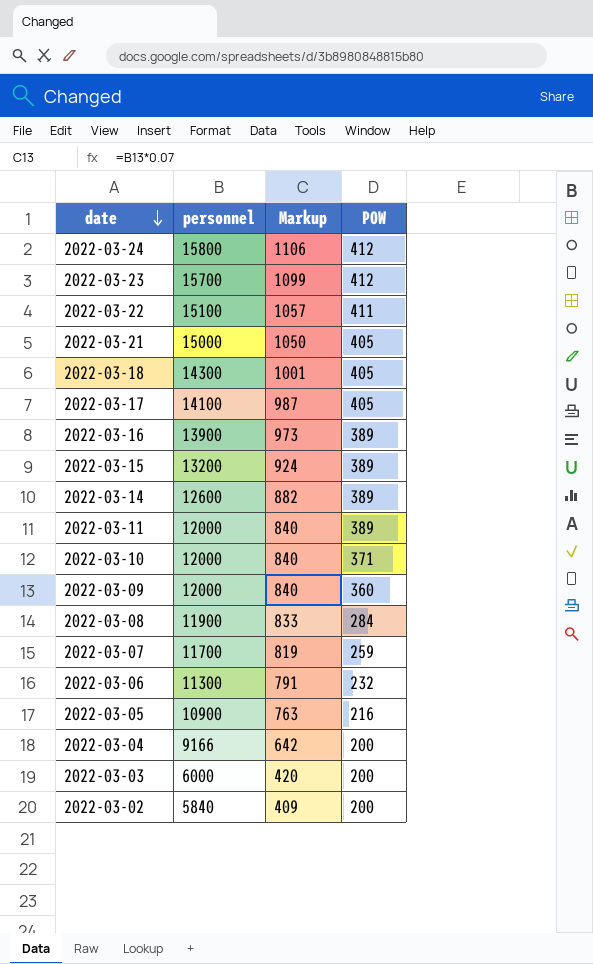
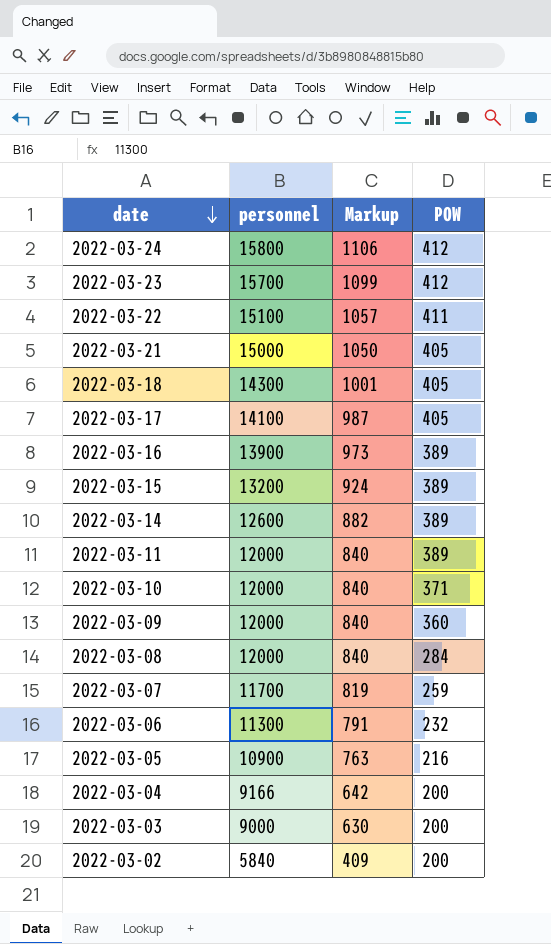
2022-03-08 | personnel: 11900 -> 12000
2022-03-08 | Markup: 833 -> 840
2022-03-03 | personnel: 6000 -> 9000
2022-03-03 | Markup: 420 -> 630

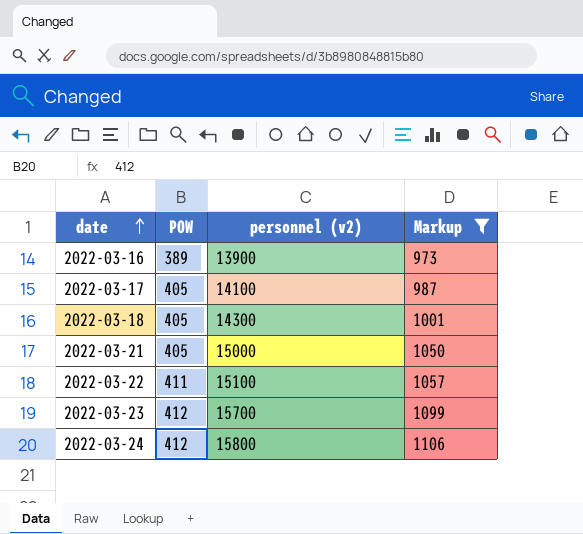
filter: none -> Markup >= 973
row order: date descending -> date ascending
column POW | position: 4 -> 2
column name: personnel -> personnel (v2)

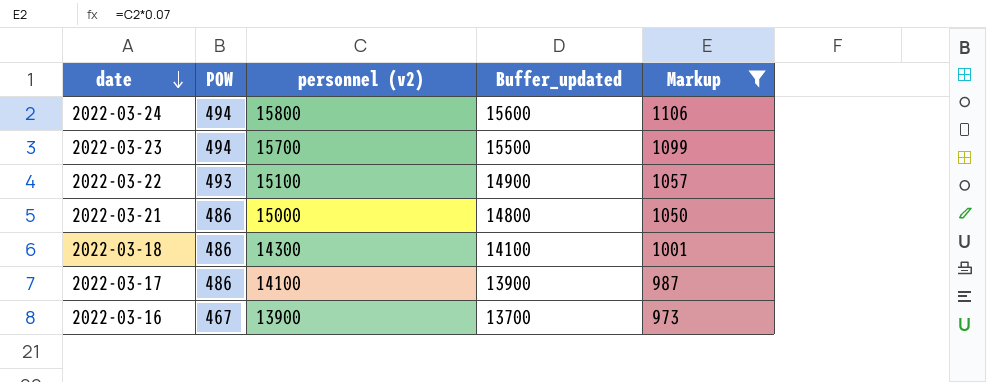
row order: date ascending -> date descending
column Buffer_updated | formula: none -> [personnel (v2)] - 200
2022-03-24 | POW: 412 -> 494
2022-03-23 | POW: 412 -> 494
2022-03-22 | POW: 411 -> 493
2022-03-21 | POW: 405 -> 486
2022-03-18 | POW: 405 -> 486
2022-03-17 | POW: 405 -> 486
2022-03-16 | POW: 389 -> 467

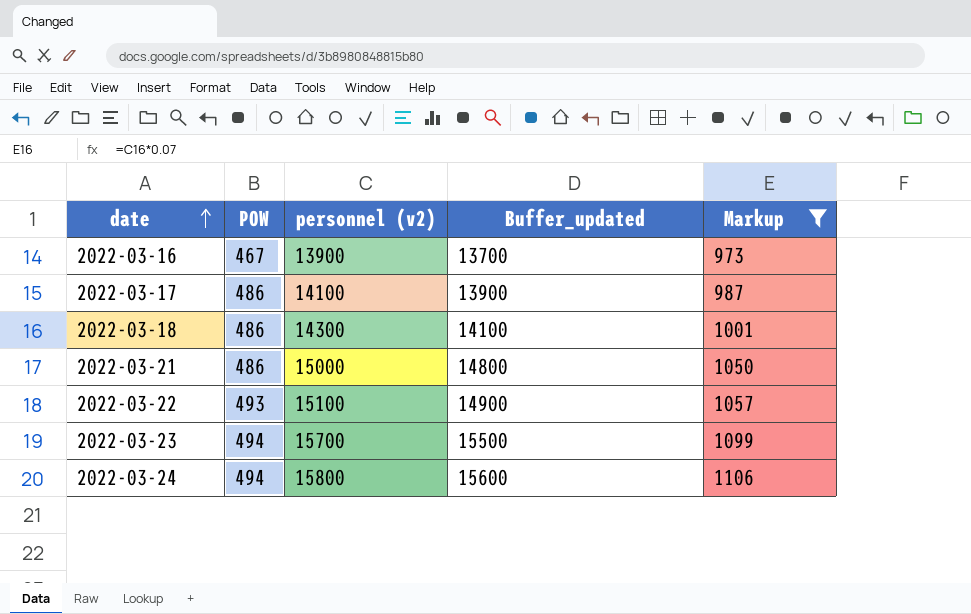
row order: date descending -> date ascending

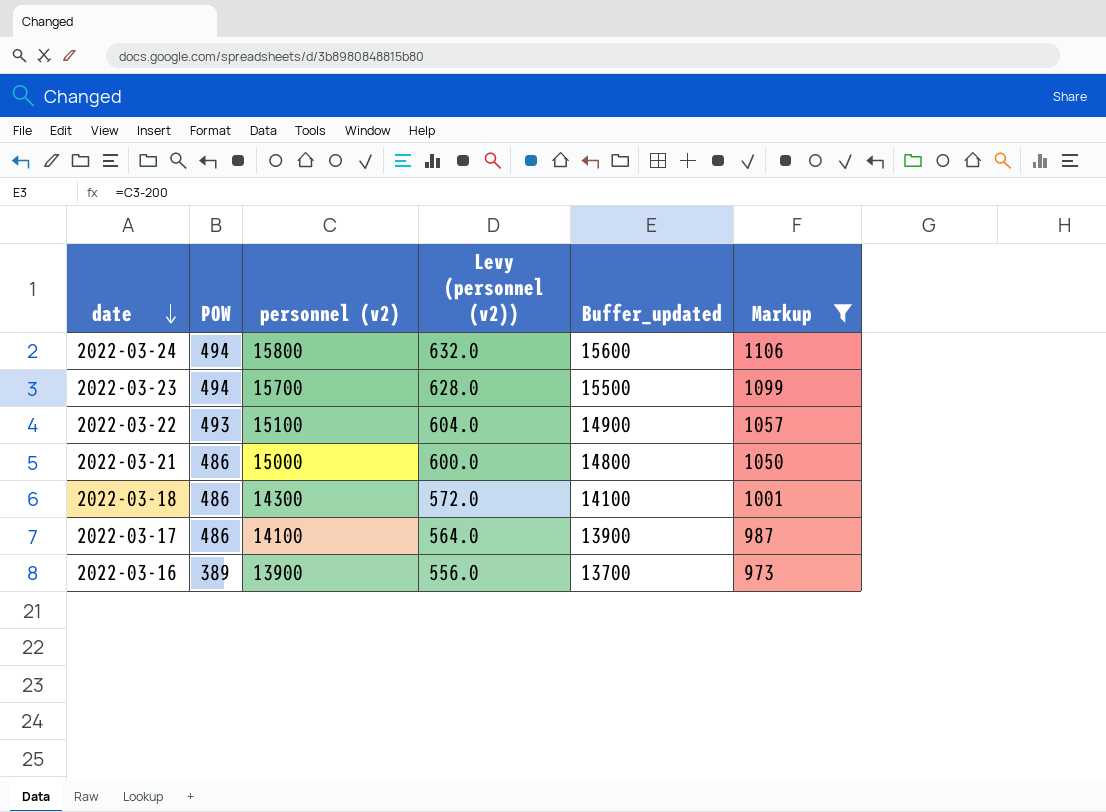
row order: date ascending -> date descending
column Levy (personnel (v2)) | formula: none -> [personnel (v2)] * 0.04
2022-03-16 | POW: 467 -> 389

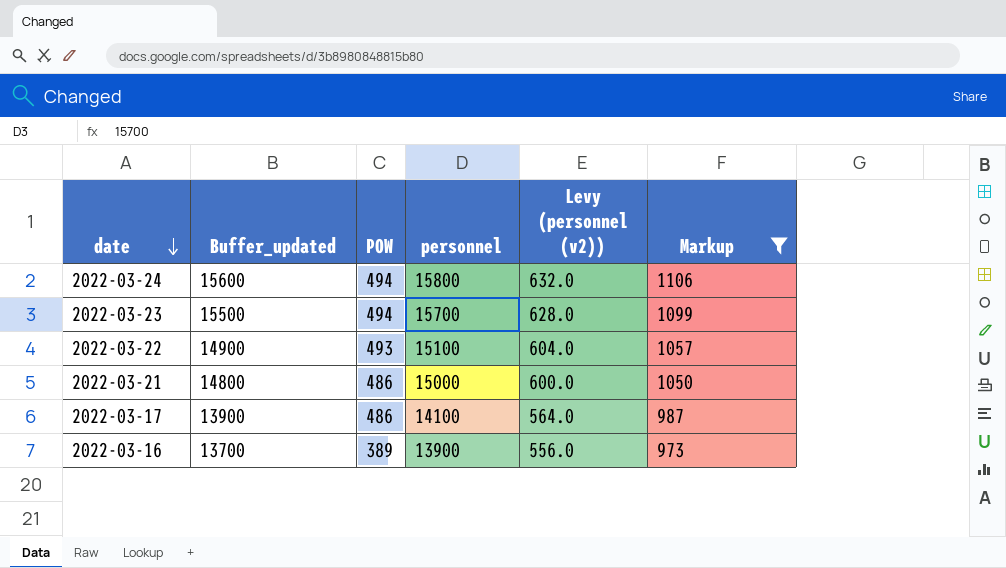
column Buffer_updated | position: 5 -> 2
column name: personnel (v2) -> personnel
row 2022-03-18: 486 | 14300 | 572.0 | 14100 | 1001 -> none

